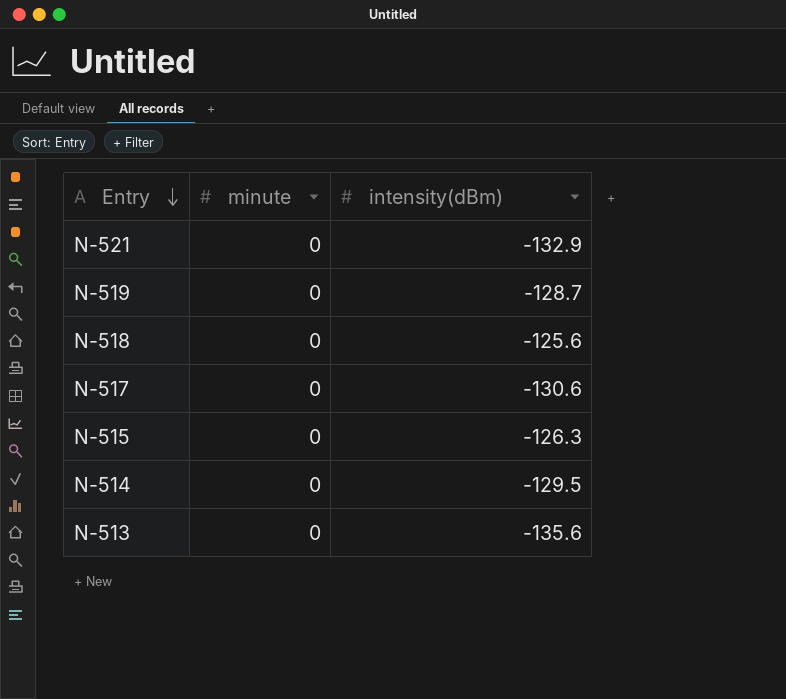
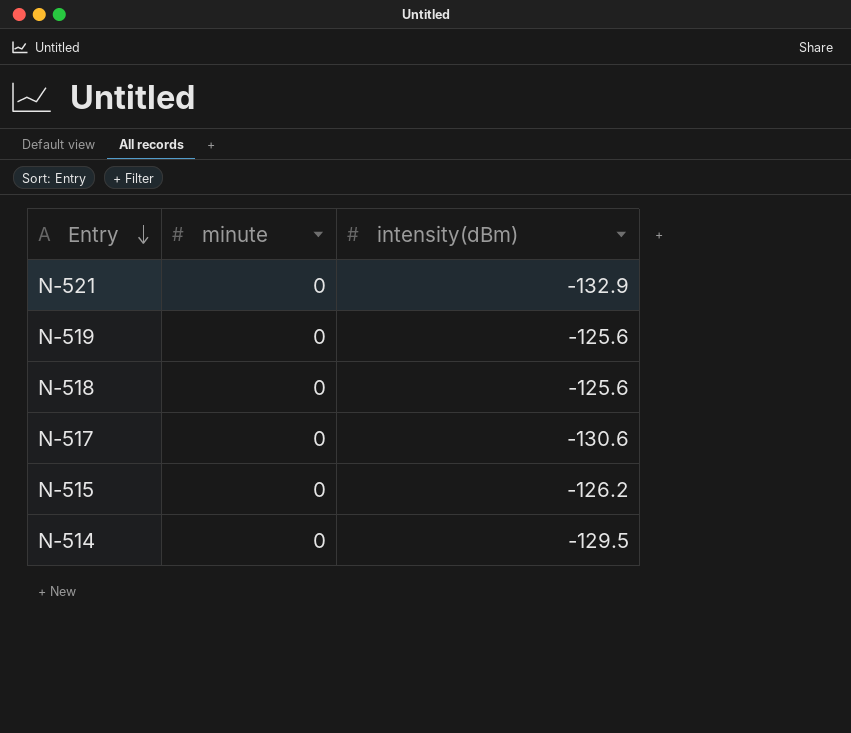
row N-513: 0 | -135.6 -> none
N-519 | intensity(dBm): -128.7 -> -125.6
N-515 | intensity(dBm): -126.3 -> -126.2

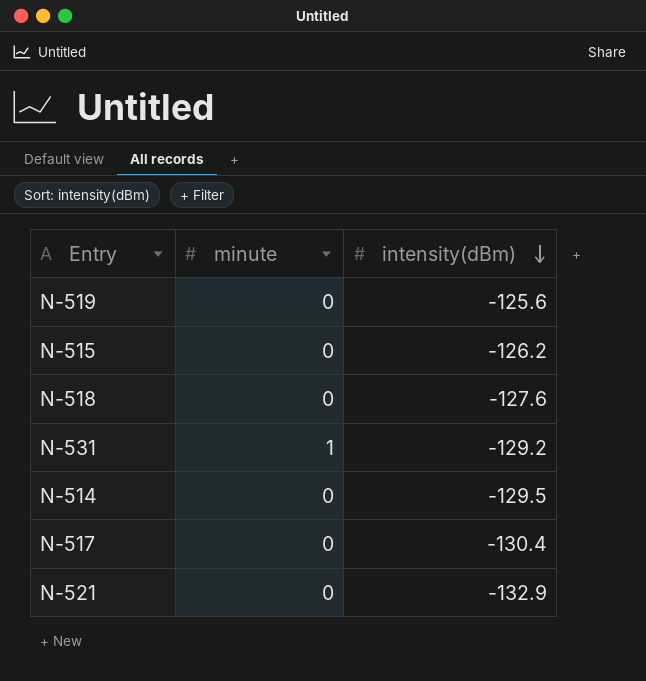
row order: Entry descending -> intensity(dBm) descending
N-518 | intensity(dBm): -125.6 -> -127.6
row N-531: none -> 1 | -129.2
N-517 | intensity(dBm): -130.6 -> -130.4

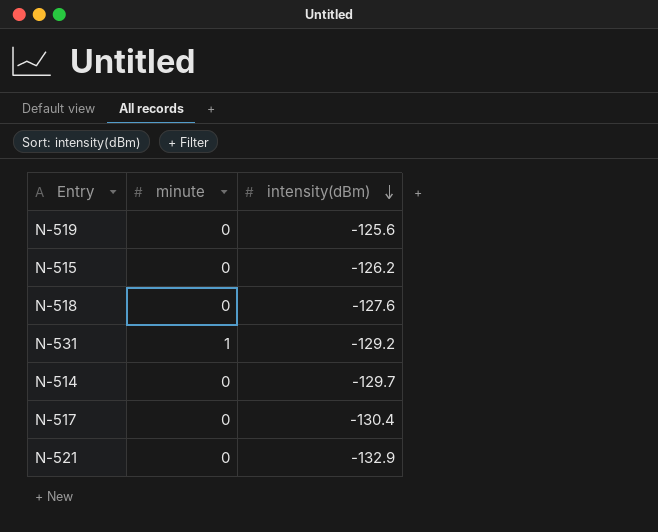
N-514 | intensity(dBm): -129.5 -> -129.7

